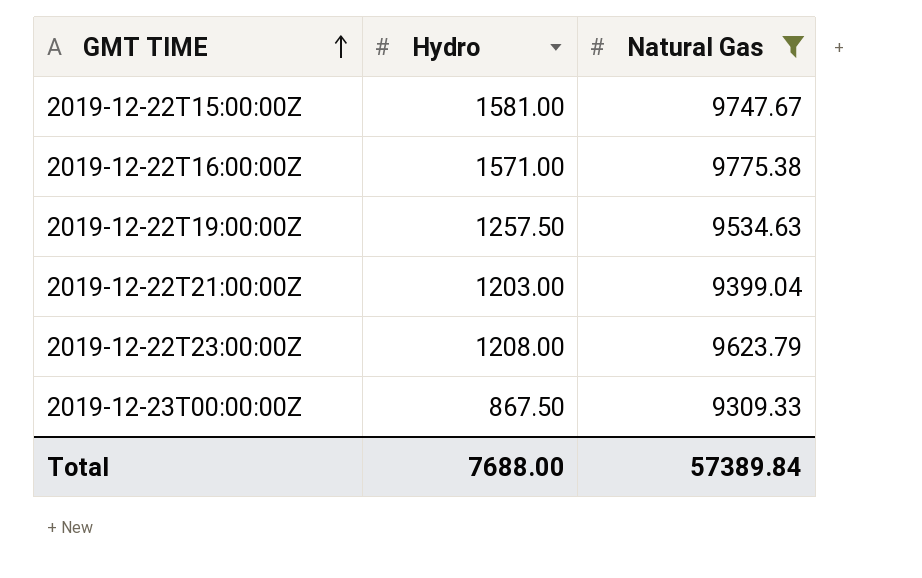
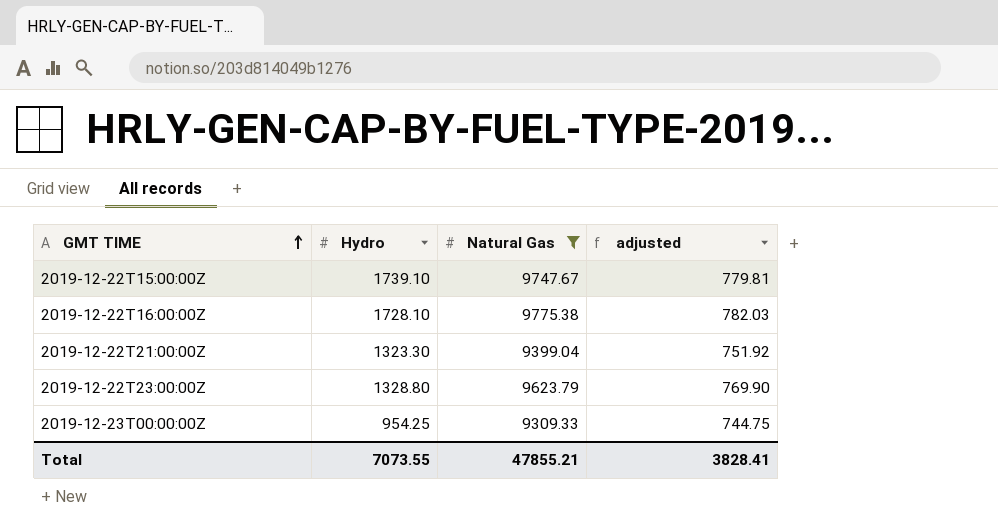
column adjusted | formula: none -> [Natural Gas] * 0.08
row 2019-12-22T19:00:00Z: 1257.50 | 9534.63 -> none
2019-12-22T15:00:00Z | Hydro: 1581.00 -> 1739.10
2019-12-22T16:00:00Z | Hydro: 1571.00 -> 1728.10
2019-12-22T21:00:00Z | Hydro: 1203.00 -> 1323.30
2019-12-22T23:00:00Z | Hydro: 1208.00 -> 1328.80
2019-12-23T00:00:00Z | Hydro: 867.50 -> 954.25
Total | Hydro: 7688.00 -> 7073.55
Total | Natural Gas: 57389.84 -> 47855.21

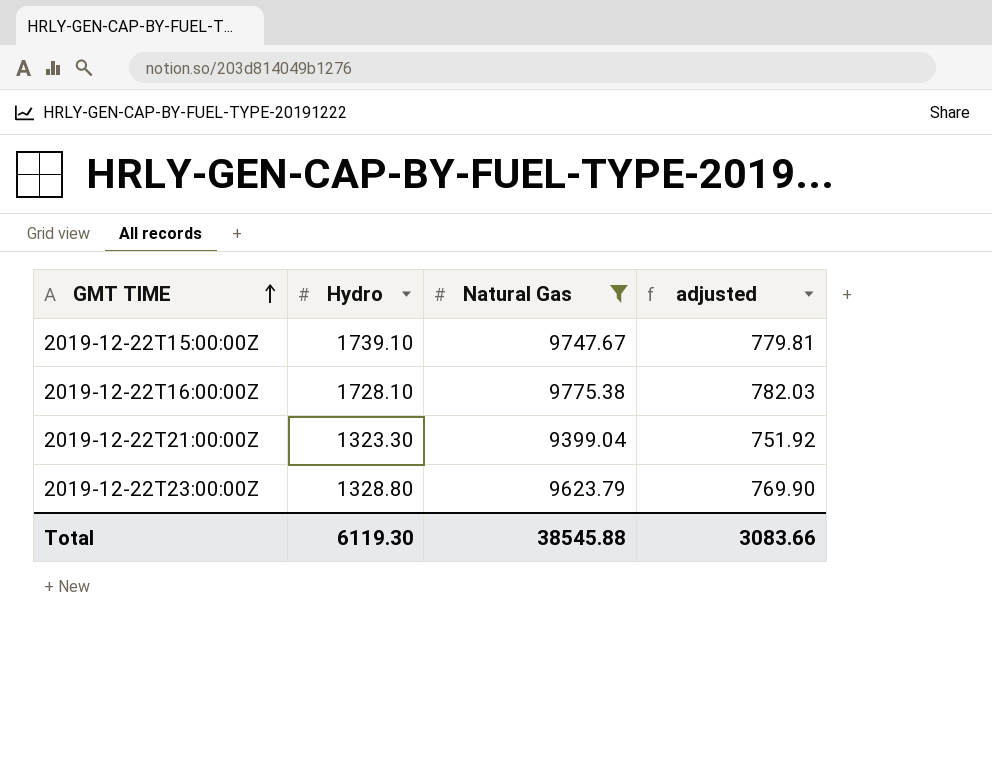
row 2019-12-23T00:00:00Z: 954.25 | 9309.33 | 744.75 -> none
Total | Hydro: 7073.55 -> 6119.30
Total | Natural Gas: 47855.21 -> 38545.88
Total | adjusted: 3828.41 -> 3083.66

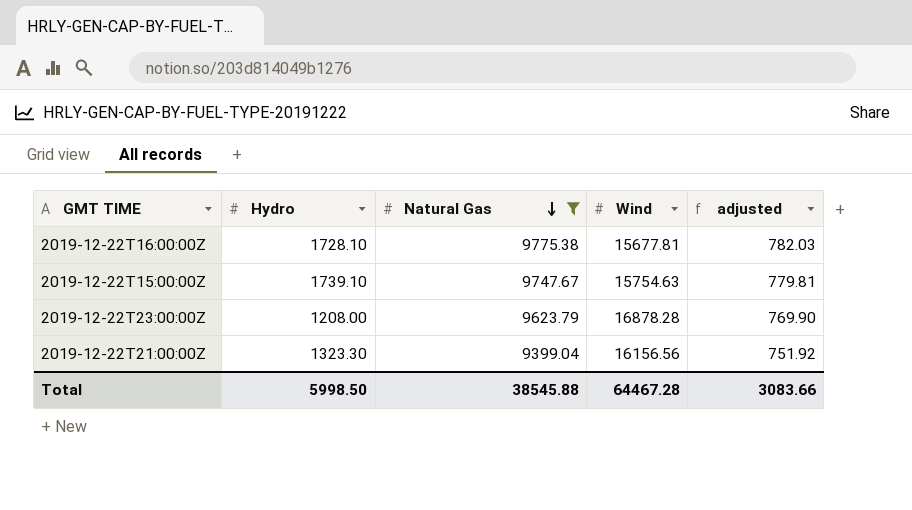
row order: GMT TIME ascending -> Natural Gas descending
column Wind | position: none -> 4
2019-12-22T23:00:00Z | Hydro: 1328.80 -> 1208.00
Total | Hydro: 6119.30 -> 5998.50

